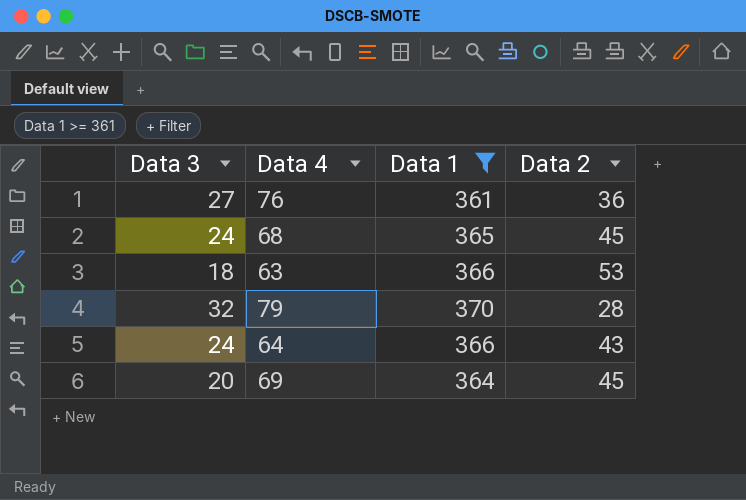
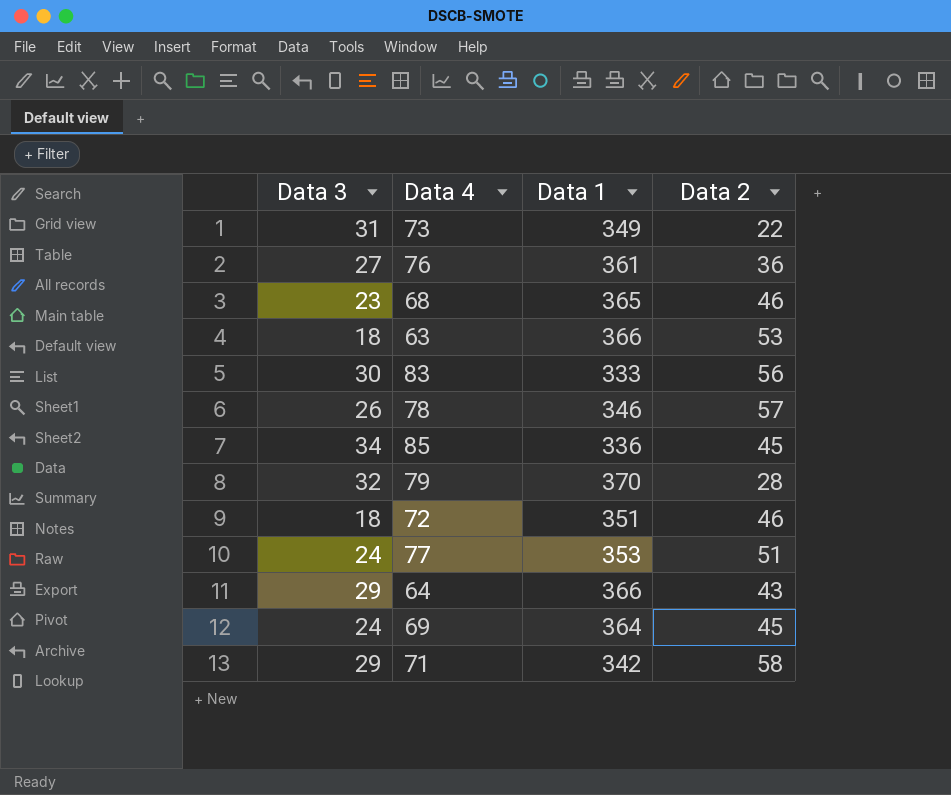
filter: Data 1 >= 361 -> none
68 | Data 3: 24 -> 23
68 | Data 2: 45 -> 46
64 | Data 3: 24 -> 29
69 | Data 3: 20 -> 24

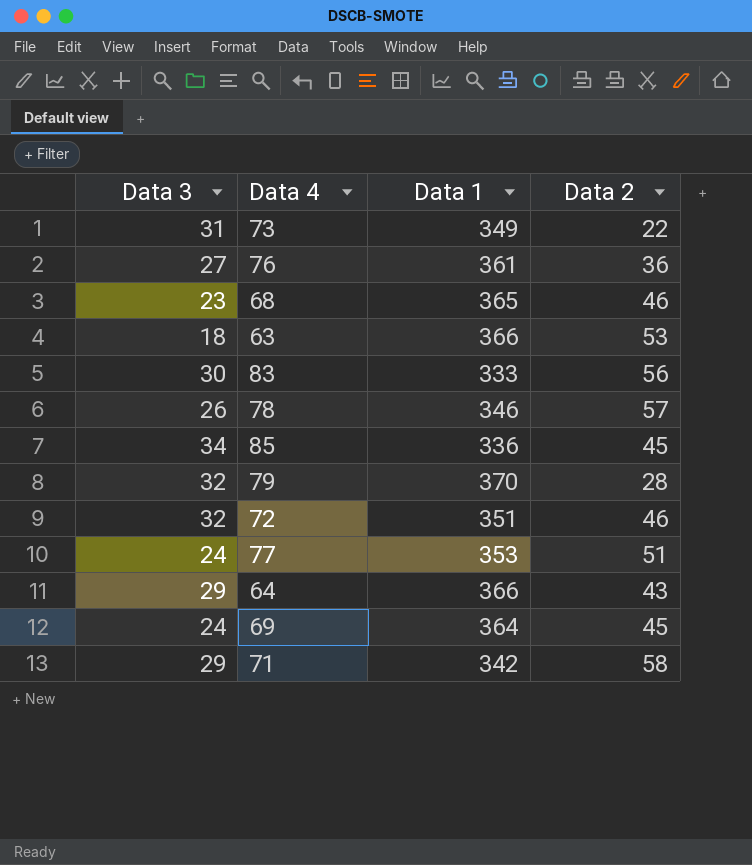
72 | Data 3: 18 -> 32

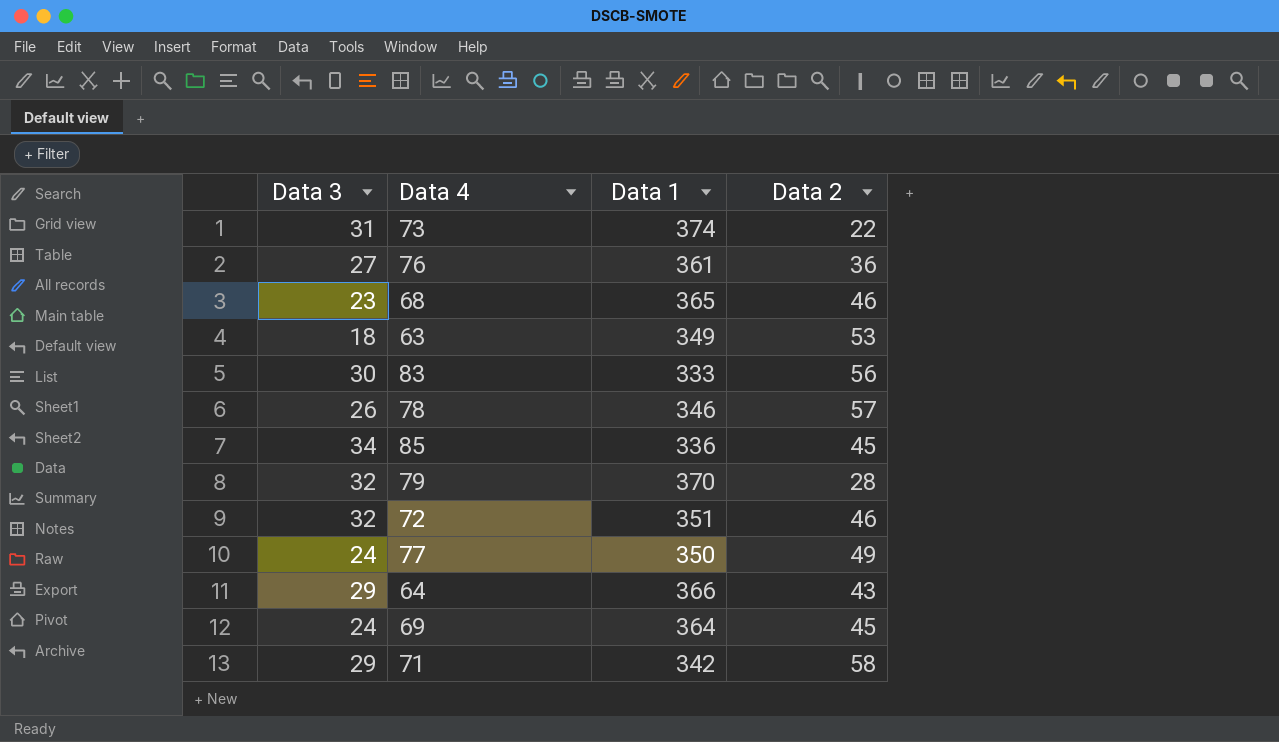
73 | Data 1: 349 -> 374
63 | Data 1: 366 -> 349
77 | Data 1: 353 -> 350
77 | Data 2: 51 -> 49

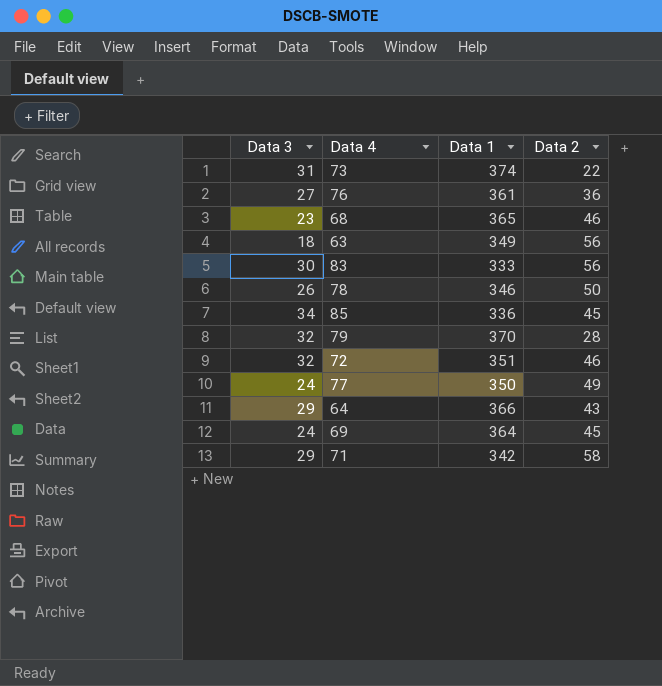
63 | Data 2: 53 -> 56
78 | Data 2: 57 -> 50

